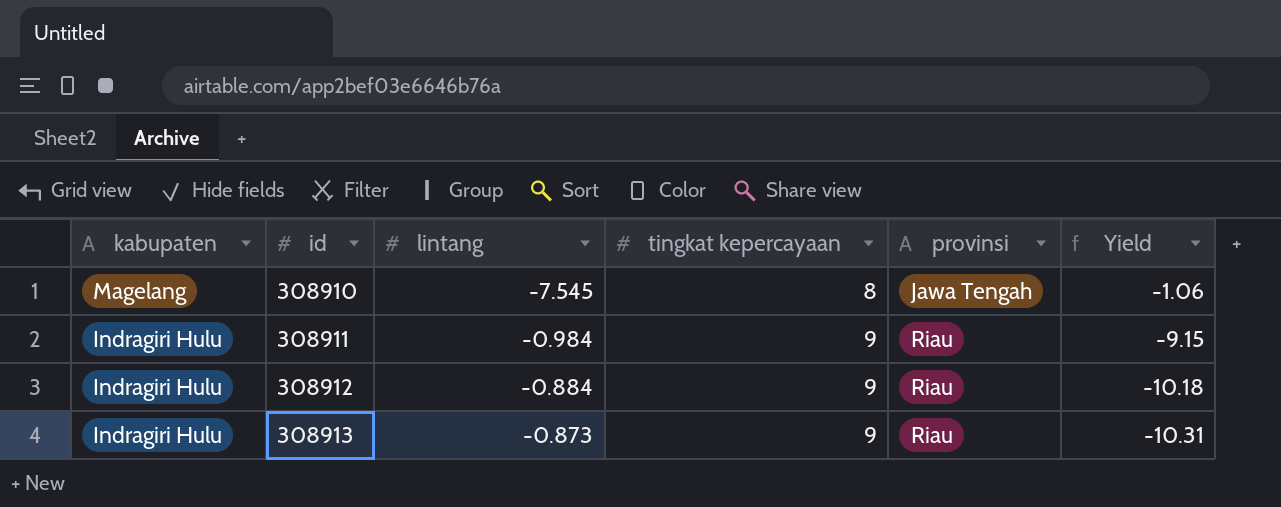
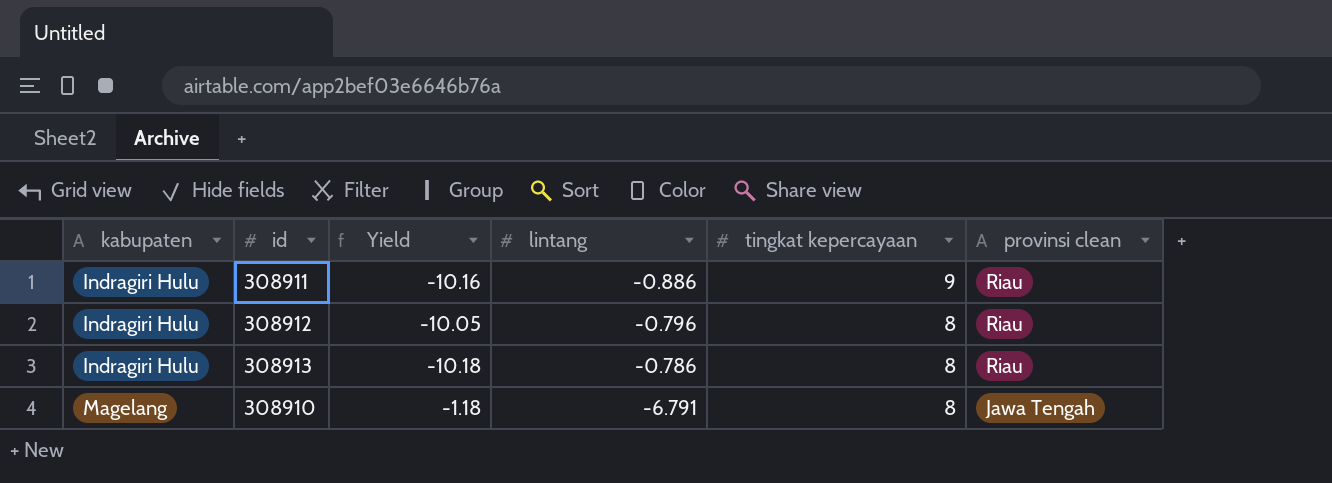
row order: kabupaten descending -> kabupaten ascending
column Yield | position: 6 -> 3
column name: provinsi -> provinsi clean
308911 | Yield: -9.15 -> -10.16
308911 | lintang: -0.984 -> -0.886
308912 | Yield: -10.18 -> -10.05
308912 | lintang: -0.884 -> -0.796
308912 | tingkat kepercayaan: 9 -> 8
308913 | Yield: -10.31 -> -10.18
308913 | lintang: -0.873 -> -0.786
308913 | tingkat kepercayaan: 9 -> 8
308910 | Yield: -1.06 -> -1.18
308910 | lintang: -7.545 -> -6.791

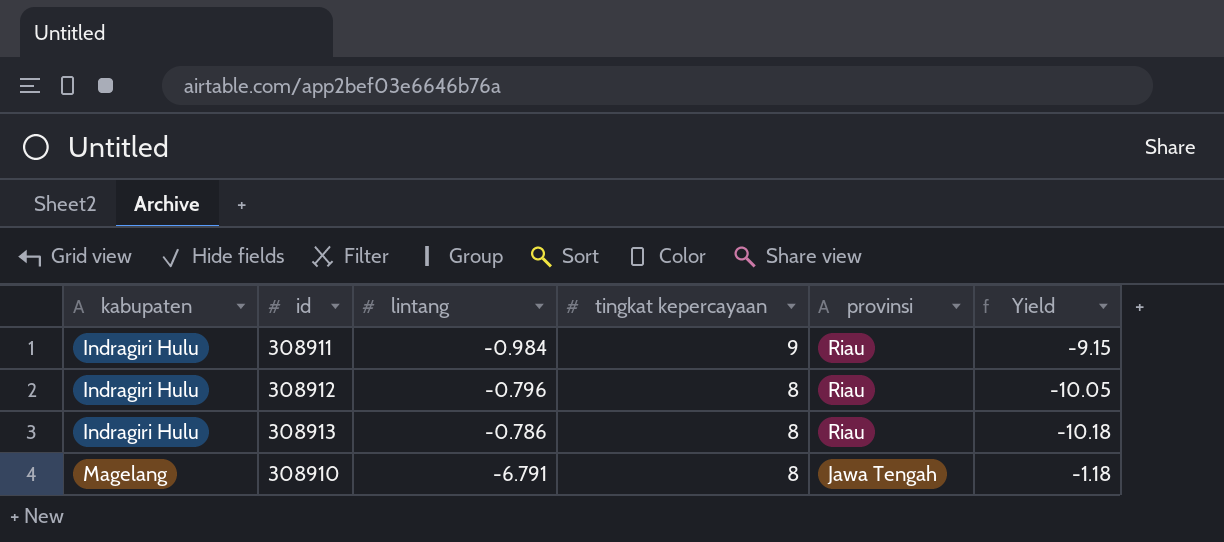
column name: provinsi clean -> provinsi
column Yield | position: 3 -> 6
308911 | lintang: -0.886 -> -0.984
308911 | Yield: -10.16 -> -9.15

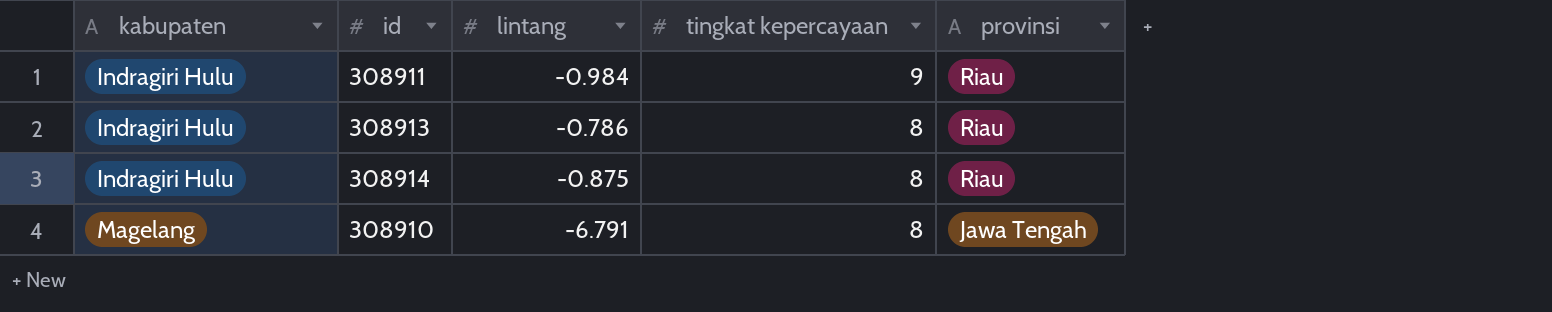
column Yield | formula: [tingkat kepercayaan] / [lintang] -> none
row 308912: Indragiri Hulu | -0.796 | 8 | Riau | -10.05 -> none
row 308914: none -> Indragiri Hulu | -0.875 | 8 | Riau

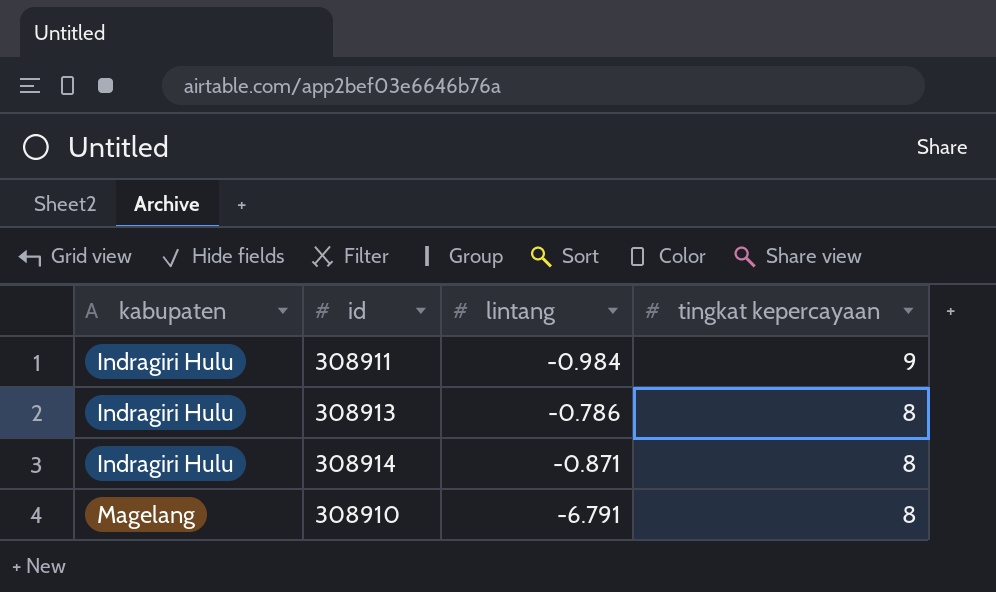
column provinsi | position: 5 -> none
308914 | lintang: -0.875 -> -0.871

